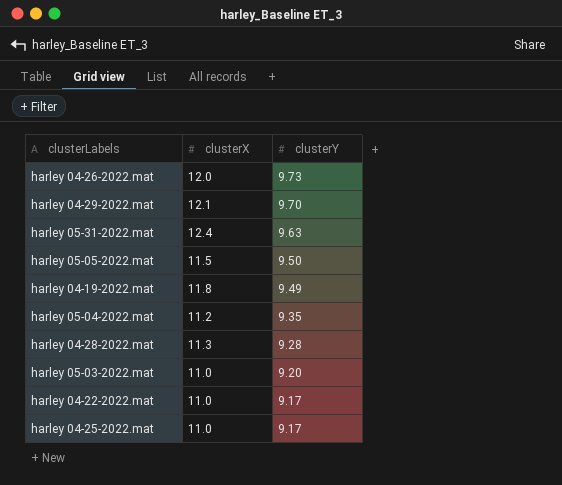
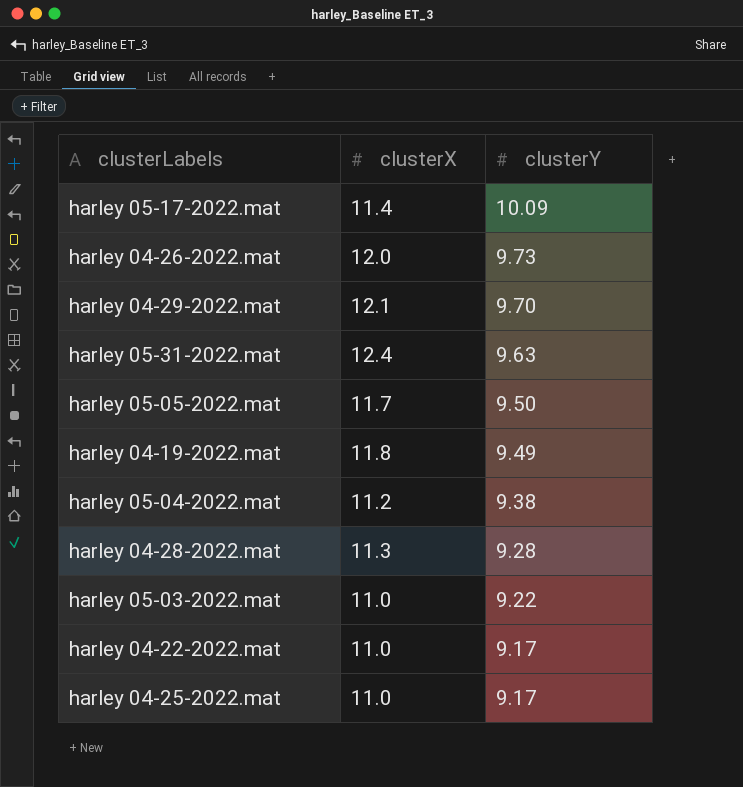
row harley 05-17-2022.mat: none -> 11.4 | 10.09
harley 05-05-2022.mat | clusterX: 11.5 -> 11.7
harley 05-04-2022.mat | clusterY: 9.35 -> 9.38
harley 05-03-2022.mat | clusterY: 9.20 -> 9.22

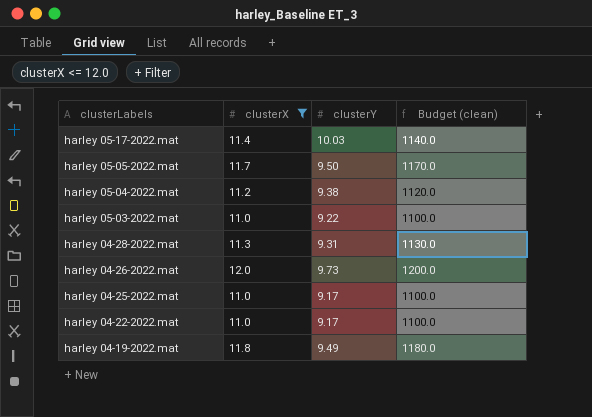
filter: none -> clusterX <= 12.0
row order: clusterY descending -> clusterLabels descending
column Budget (clean) | formula: none -> [clusterX] * 100
harley 05-17-2022.mat | clusterY: 10.09 -> 10.03
harley 04-28-2022.mat | clusterY: 9.28 -> 9.31

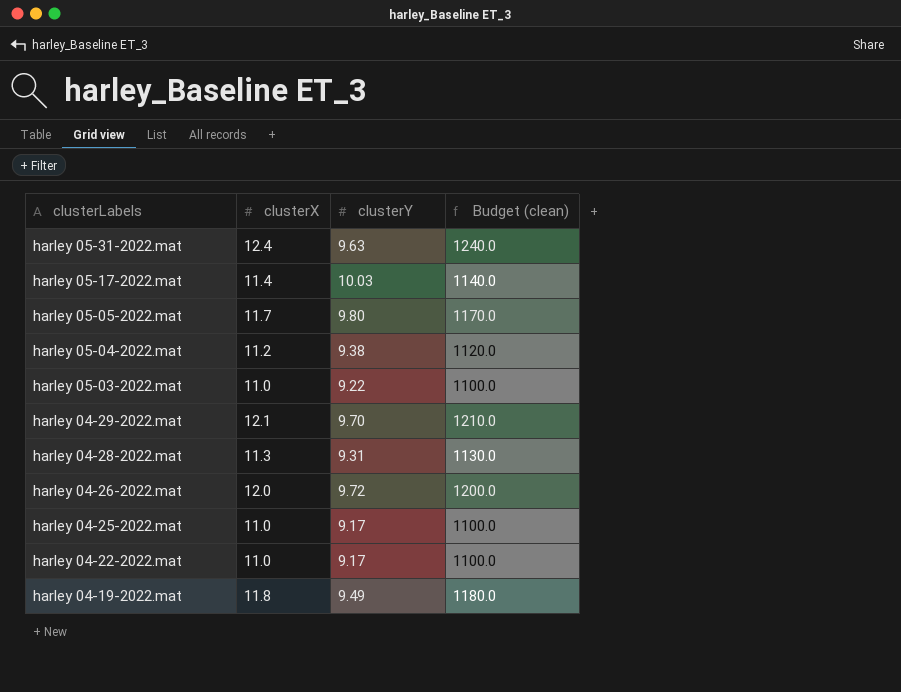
filter: clusterX <= 12.0 -> none
harley 05-05-2022.mat | clusterY: 9.50 -> 9.80
harley 04-26-2022.mat | clusterY: 9.73 -> 9.72

